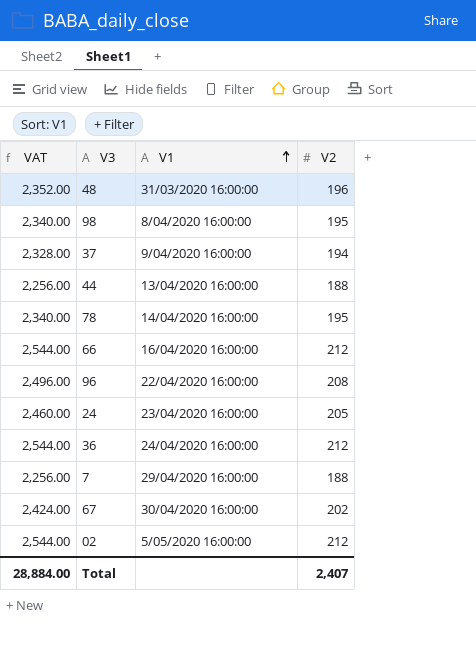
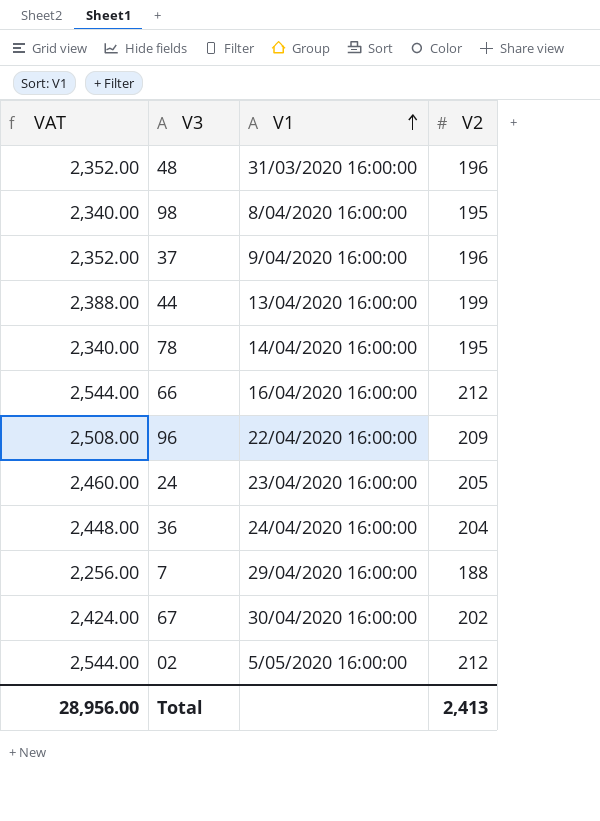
37 | VAT: 2,328.00 -> 2,352.00
37 | V2: 194 -> 196
44 | VAT: 2,256.00 -> 2,388.00
44 | V2: 188 -> 199
96 | VAT: 2,496.00 -> 2,508.00
96 | V2: 208 -> 209
36 | VAT: 2,544.00 -> 2,448.00
36 | V2: 212 -> 204
Total | VAT: 28,884.00 -> 28,956.00
Total | V2: 2,407 -> 2,413

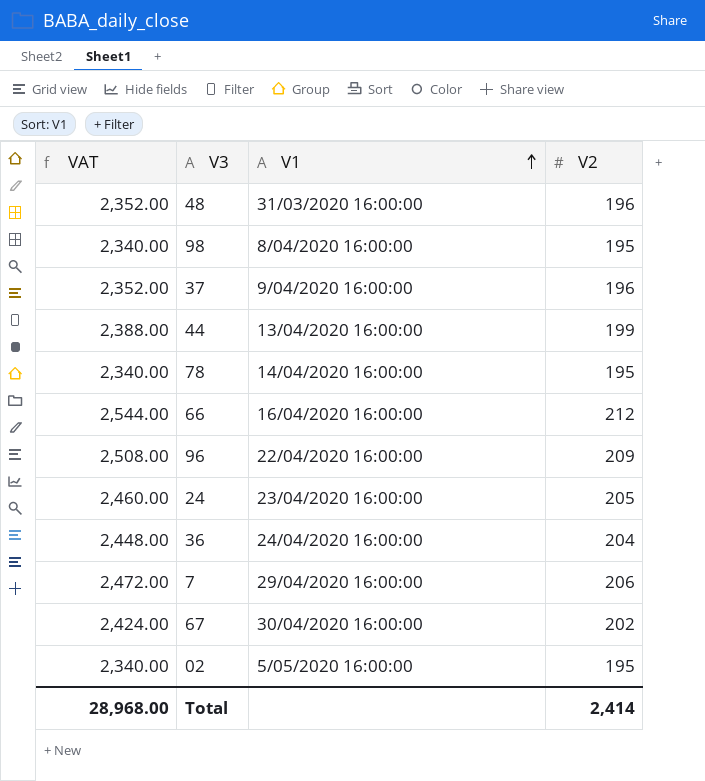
7 | VAT: 2,256.00 -> 2,472.00
7 | V2: 188 -> 206
02 | VAT: 2,544.00 -> 2,340.00
02 | V2: 212 -> 195
Total | VAT: 28,956.00 -> 28,968.00
Total | V2: 2,413 -> 2,414

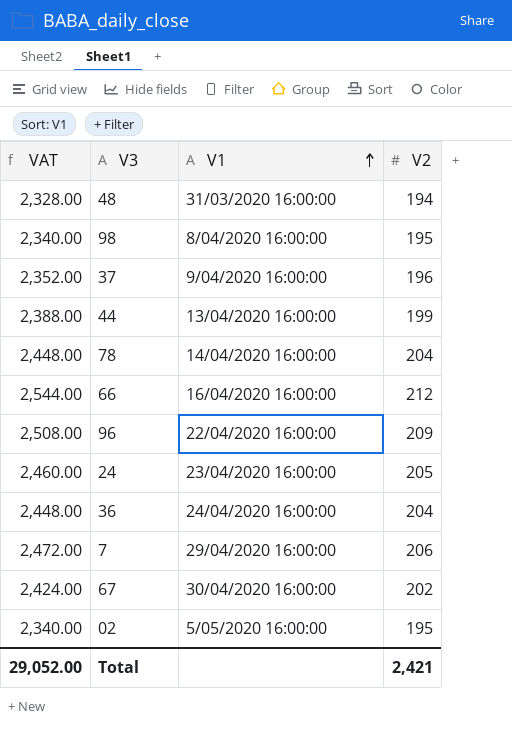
48 | VAT: 2,352.00 -> 2,328.00
48 | V2: 196 -> 194
78 | VAT: 2,340.00 -> 2,448.00
78 | V2: 195 -> 204
Total | VAT: 28,968.00 -> 29,052.00
Total | V2: 2,414 -> 2,421

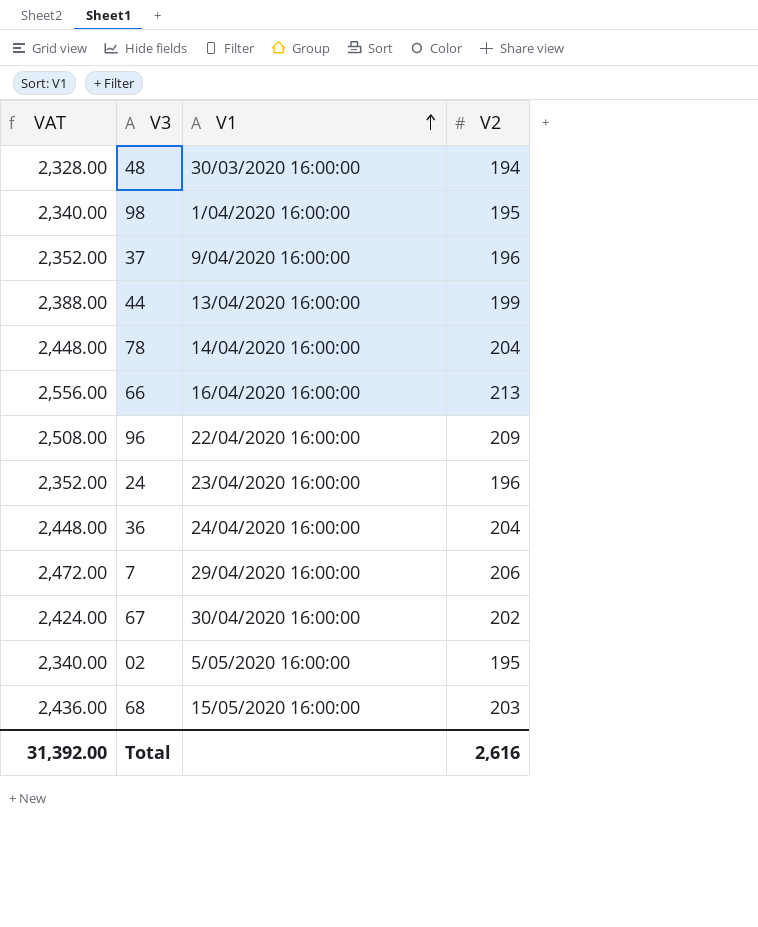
48 | V1: 31/03/2020 16:00:00 -> 30/03/2020 16:00:00
98 | V1: 8/04/2020 16:00:00 -> 1/04/2020 16:00:00
66 | VAT: 2,544.00 -> 2,556.00
66 | V2: 212 -> 213
24 | VAT: 2,460.00 -> 2,352.00
24 | V2: 205 -> 196
row 68: none -> 2,436.00 | 15/05/2020 16:00:00 | 203
Total | VAT: 29,052.00 -> 31,392.00
Total | V2: 2,421 -> 2,616

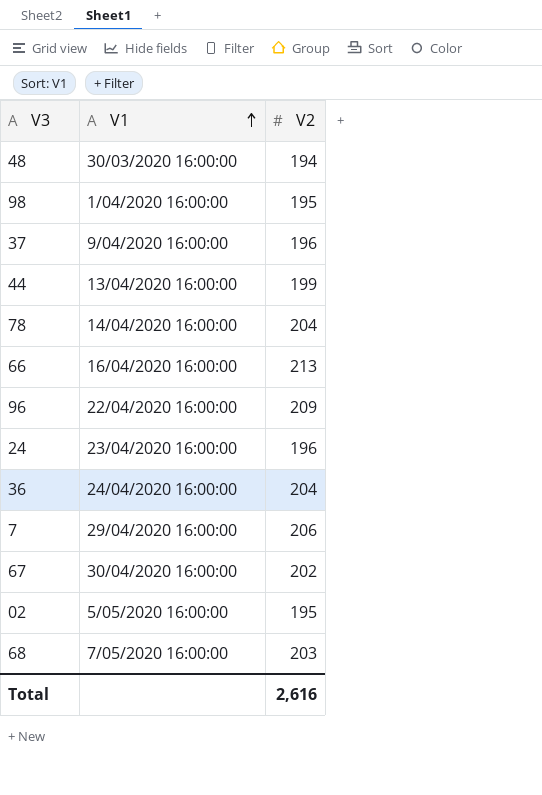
column VAT | formula: [V2] * 12 -> none
68 | V1: 15/05/2020 16:00:00 -> 7/05/2020 16:00:00

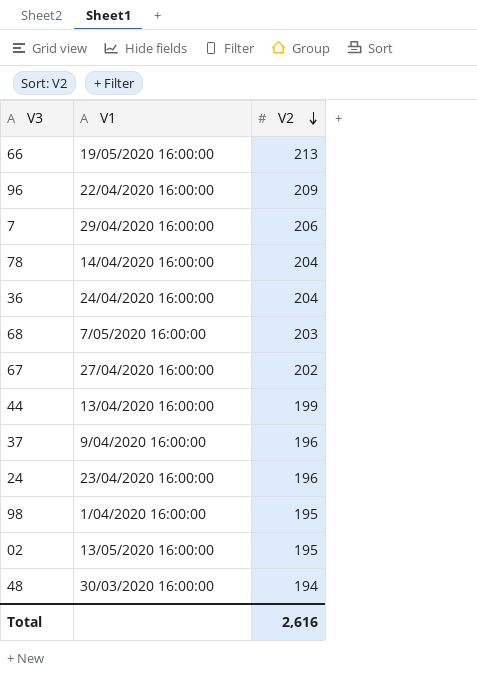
row order: V1 ascending -> V2 descending
66 | V1: 16/04/2020 16:00:00 -> 19/05/2020 16:00:00
67 | V1: 30/04/2020 16:00:00 -> 27/04/2020 16:00:00
02 | V1: 5/05/2020 16:00:00 -> 13/05/2020 16:00:00

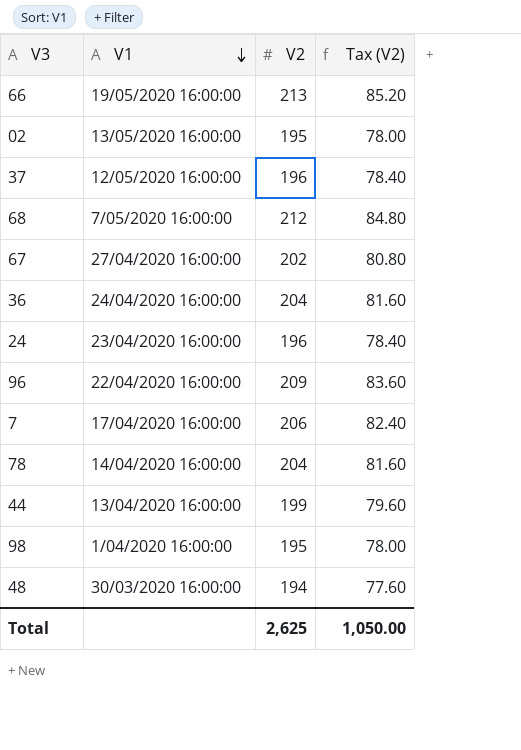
row order: V2 descending -> V1 descending
column Tax (V2) | formula: none -> [V2] * 0.4
37 | V1: 9/04/2020 16:00:00 -> 12/05/2020 16:00:00
68 | V2: 203 -> 212
7 | V1: 29/04/2020 16:00:00 -> 17/04/2020 16:00:00
Total | V2: 2,616 -> 2,625

